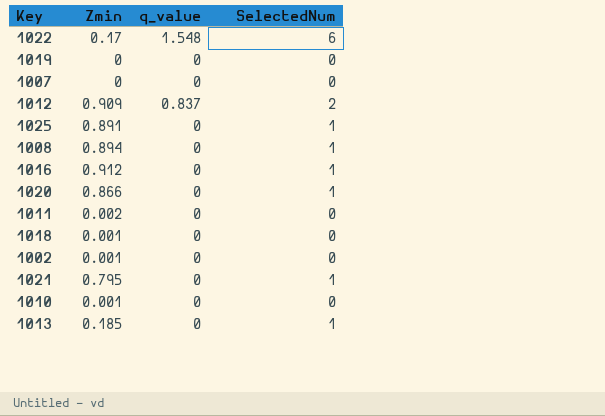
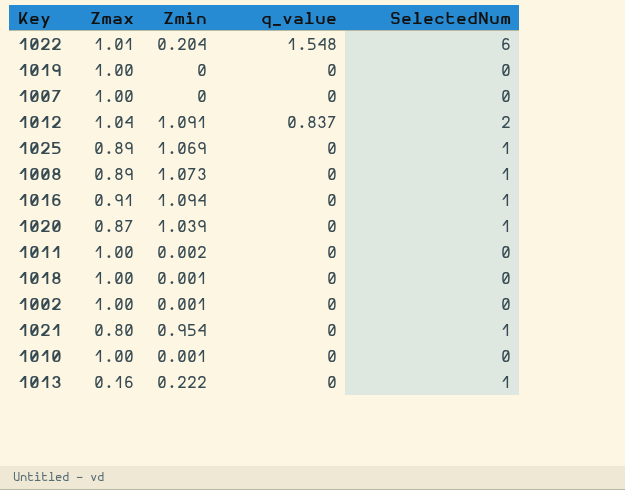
column Zmax | position: none -> 2
1022 | Zmin: 0.17 -> 0.204
1012 | Zmin: 0.909 -> 1.091
1025 | Zmin: 0.891 -> 1.069
1008 | Zmin: 0.894 -> 1.073
1016 | Zmin: 0.912 -> 1.094
1020 | Zmin: 0.866 -> 1.039
1021 | Zmin: 0.795 -> 0.954
1013 | Zmin: 0.185 -> 0.222

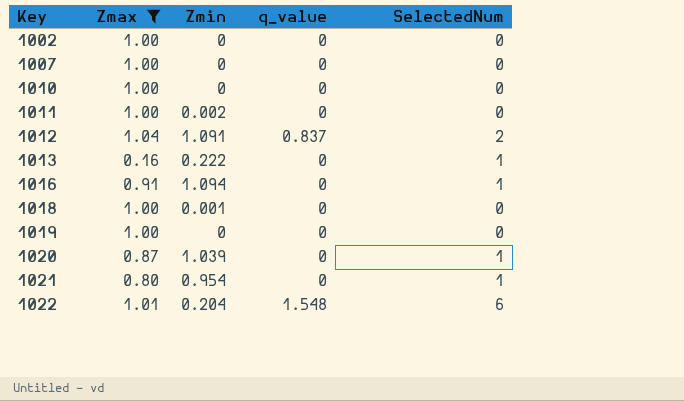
filter: none -> Zmax != 0.89
row order: none -> Key ascending
1002 | Zmin: 0.001 -> 0
1010 | Zmin: 0.001 -> 0

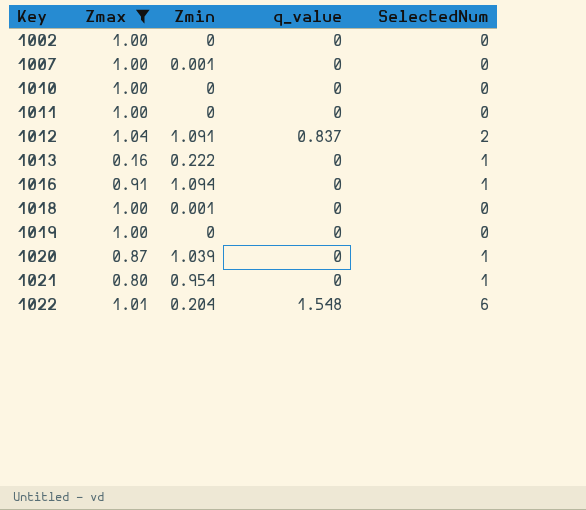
1007 | Zmin: 0 -> 0.001
1011 | Zmin: 0.002 -> 0

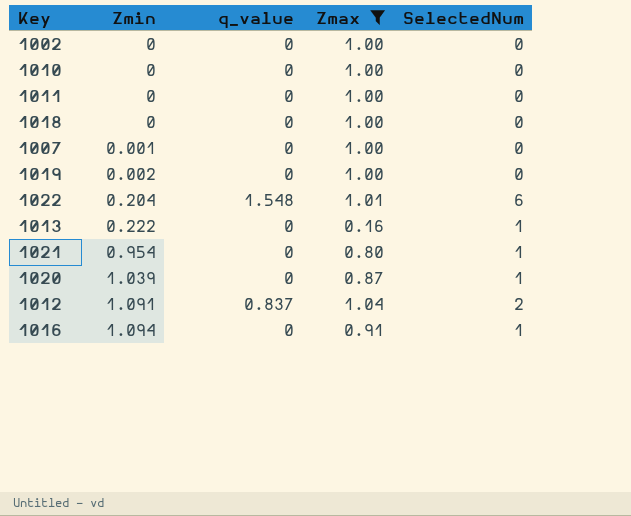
row order: Key ascending -> Zmin ascending
column Zmax | position: 2 -> 4
1018 | Zmin: 0.001 -> 0
1019 | Zmin: 0 -> 0.002

